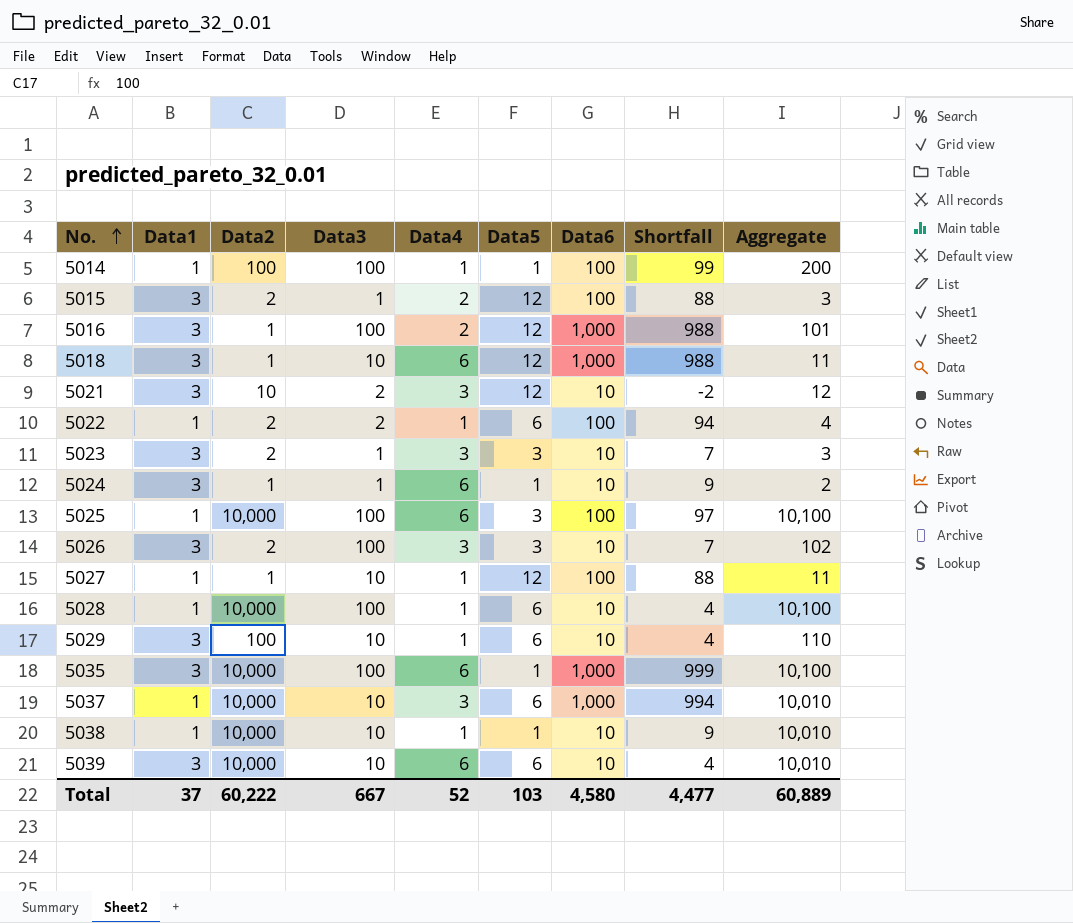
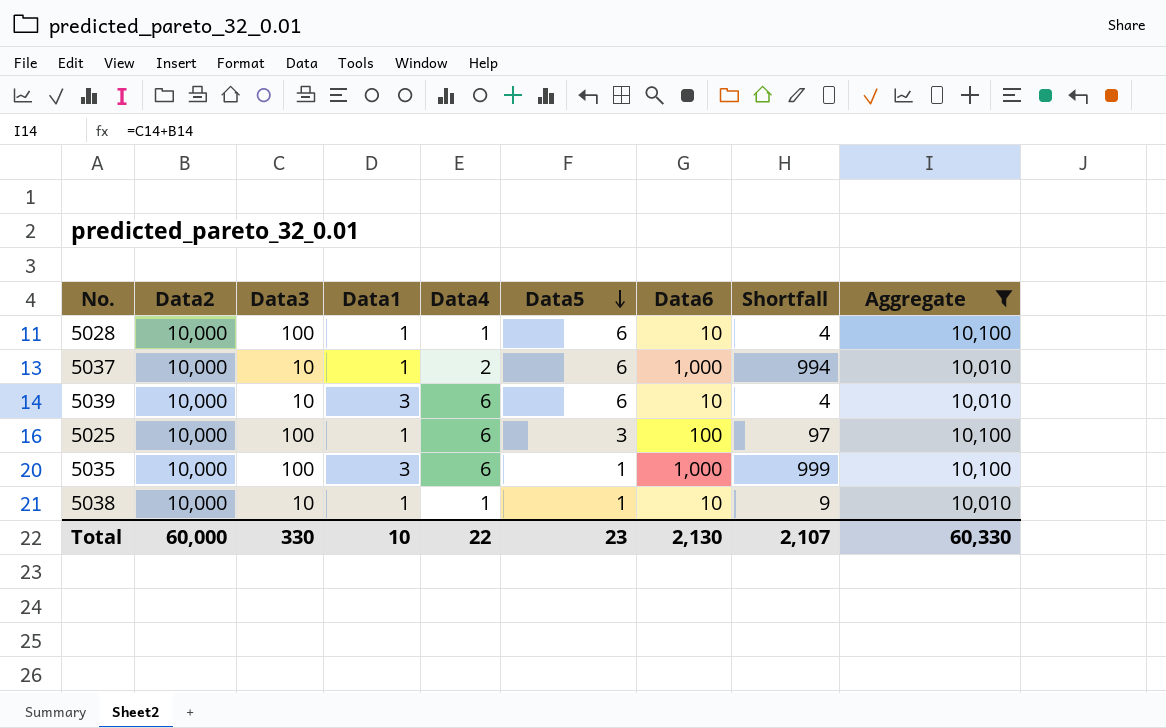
filter: none -> Aggregate >= 10,010
row order: No. ascending -> Data5 descending
column Data1 | position: 2 -> 4
5037 | Data4: 3 -> 2
Total | Data2: 60,222 -> 60,000
Total | Data3: 667 -> 330
Total | Data1: 37 -> 10
Total | Data4: 52 -> 22
Total | Data5: 103 -> 23
Total | Data6: 4,580 -> 2,130
Total | Shortfall: 4,477 -> 2,107
Total | Aggregate: 60,889 -> 60,330

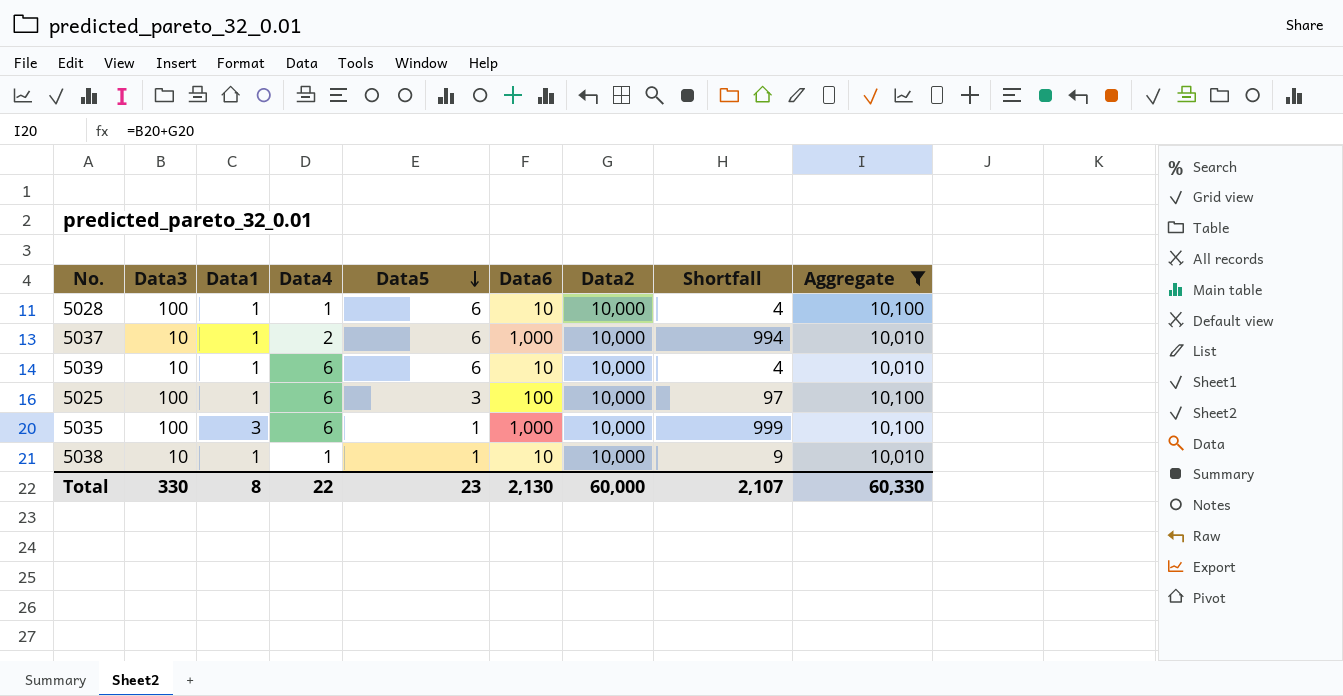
column Data2 | position: 2 -> 7
5039 | Data1: 3 -> 1
Total | Data1: 10 -> 8

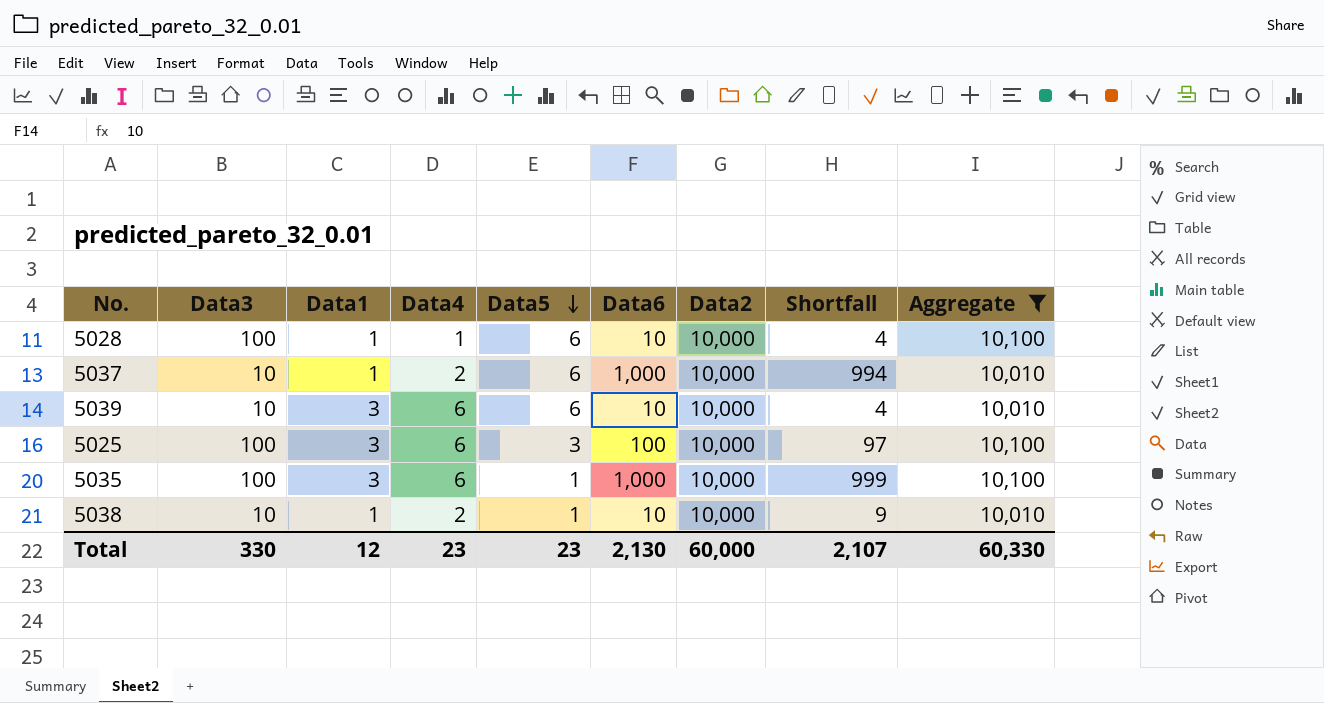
5039 | Data1: 1 -> 3
5025 | Data1: 1 -> 3
5038 | Data4: 1 -> 2
Total | Data1: 8 -> 12
Total | Data4: 22 -> 23

